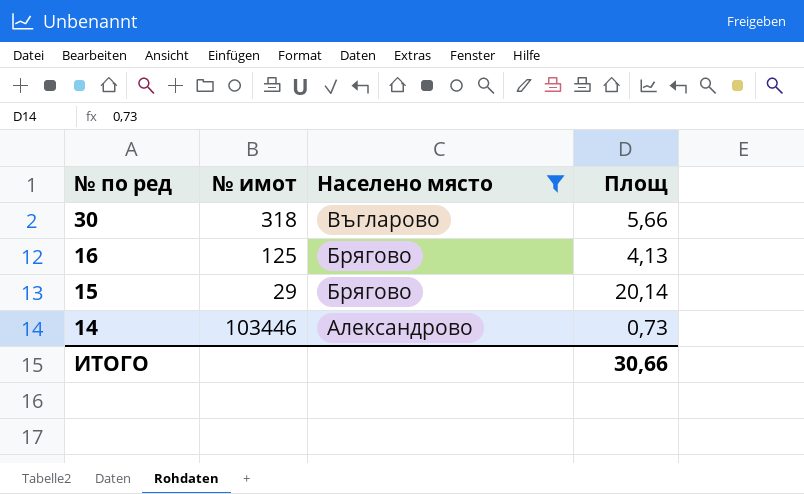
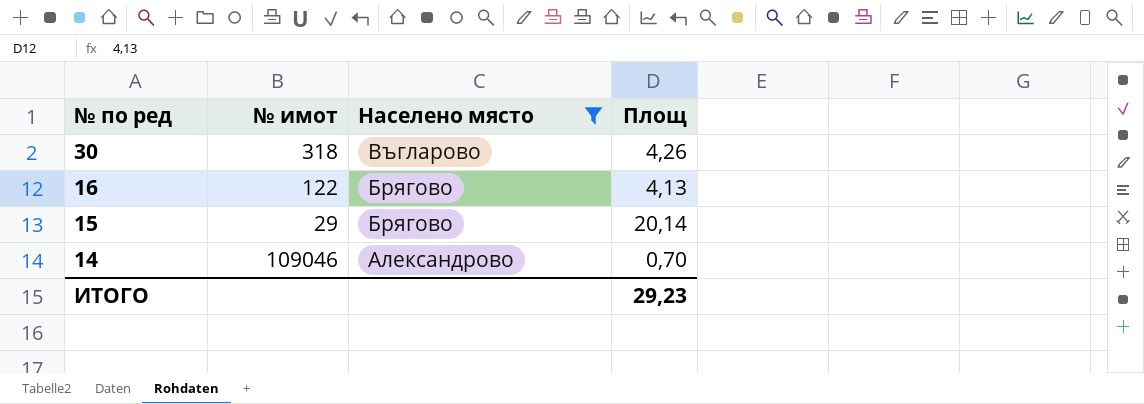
30 | Площ: 5,66 -> 4,26
16 | № имот: 125 -> 122
14 | № имот: 103446 -> 109046
14 | Площ: 0,73 -> 0,70
ИТОГО | Площ: 30,66 -> 29,23

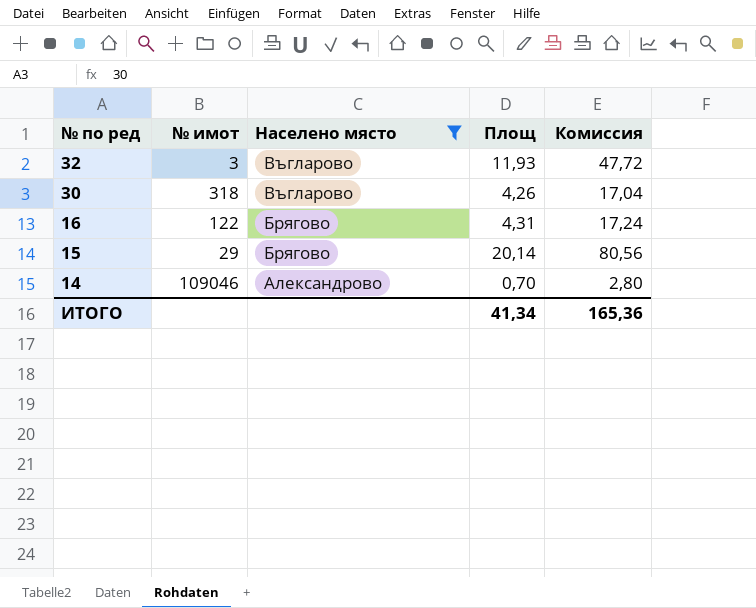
column Комиссия | formula: none -> [Площ] * 4
row 32: none -> 3 | Въгларово | 11,93 | 47,72
16 | Площ: 4,13 -> 4,31
ИТОГО | Площ: 29,23 -> 41,34

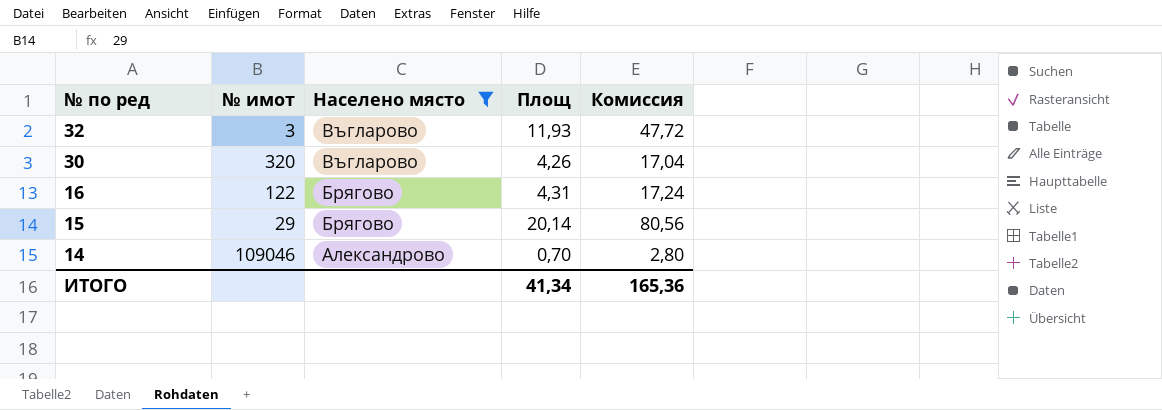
30 | № имот: 318 -> 320

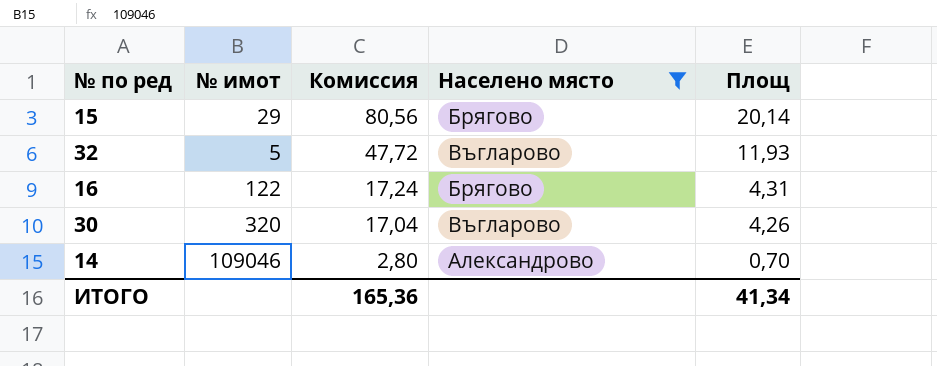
row order: № по ред descending -> Комиссия descending
column Комиссия | position: 5 -> 3
32 | № имот: 3 -> 5

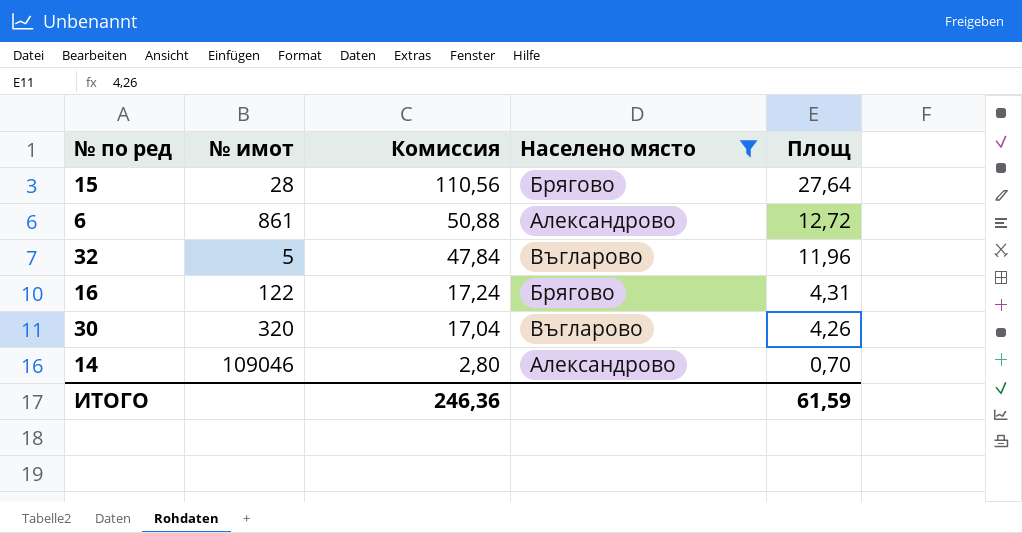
15 | № имот: 29 -> 28
15 | Комиссия: 80,56 -> 110,56
15 | Площ: 20,14 -> 27,64
row 6: none -> 861 | 50,88 | Александрово | 12,72
32 | Комиссия: 47,72 -> 47,84
32 | Площ: 11,93 -> 11,96
ИТОГО | Комиссия: 165,36 -> 246,36
ИТОГО | Площ: 41,34 -> 61,59

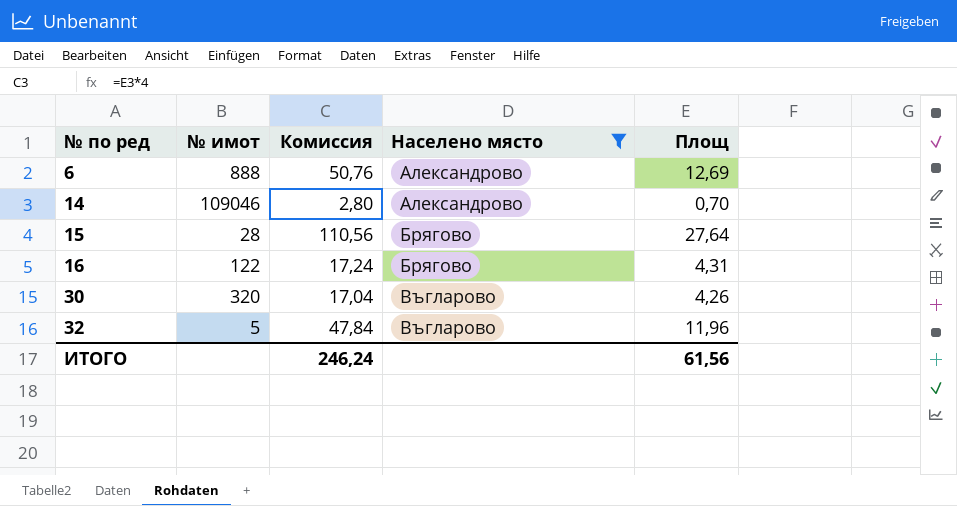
row order: Комиссия descending -> № по ред ascending
6 | № имот: 861 -> 888
6 | Комиссия: 50,88 -> 50,76
6 | Площ: 12,72 -> 12,69
ИТОГО | Комиссия: 246,36 -> 246,24
ИТОГО | Площ: 61,59 -> 61,56

